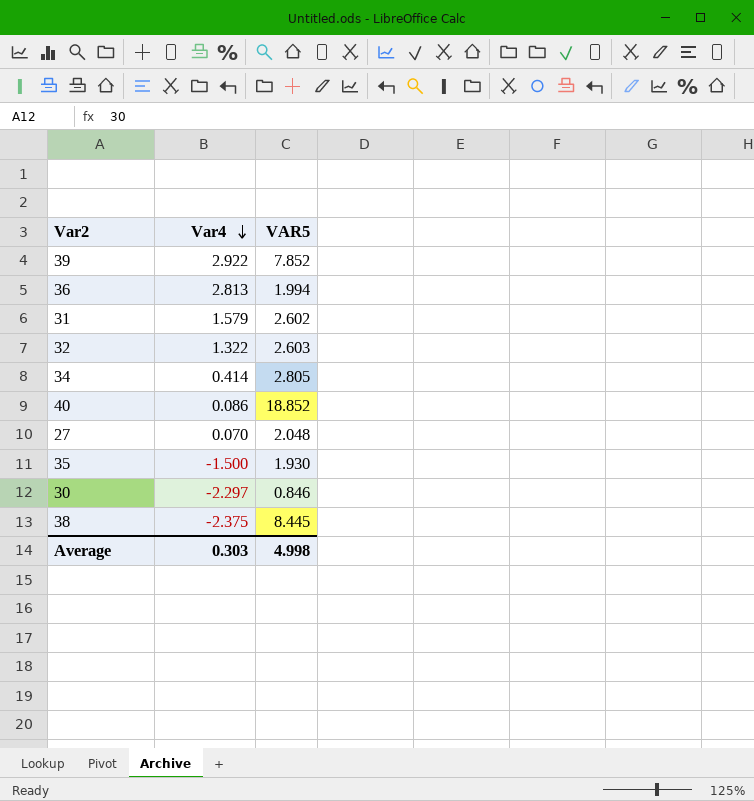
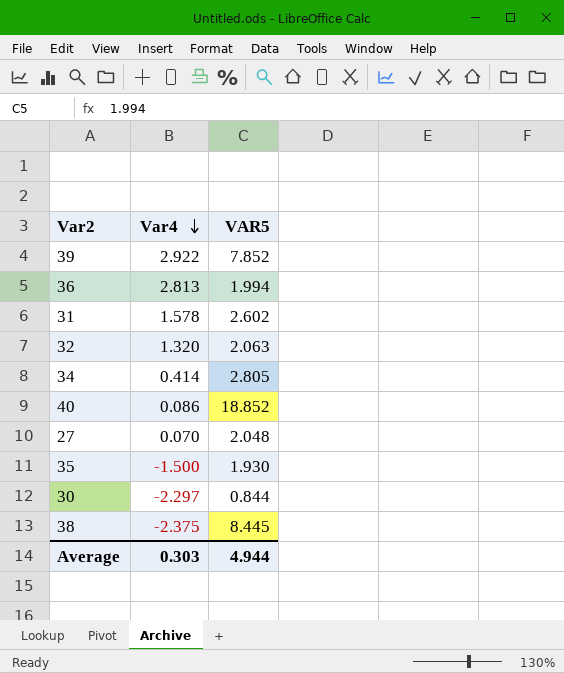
31 | Var4: 1.579 -> 1.578
32 | Var4: 1.322 -> 1.320
32 | VAR5: 2.603 -> 2.063
30 | VAR5: 0.846 -> 0.844
Average | VAR5: 4.998 -> 4.944

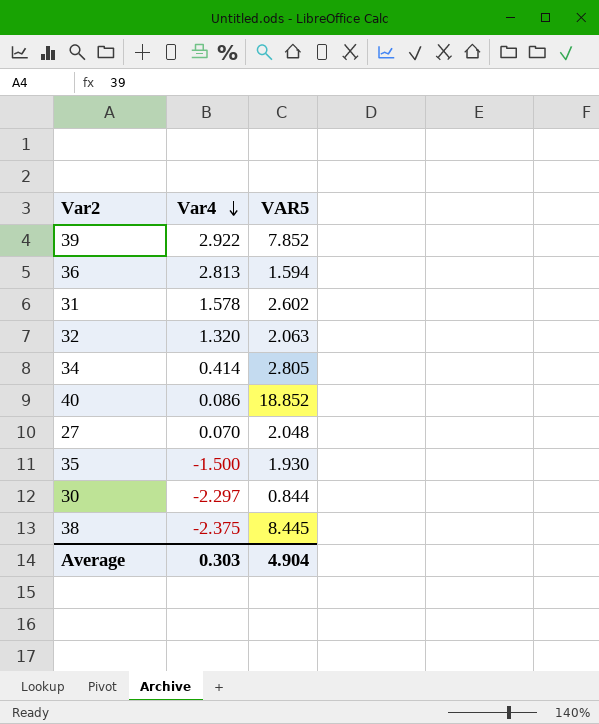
36 | VAR5: 1.994 -> 1.594
Average | VAR5: 4.944 -> 4.904

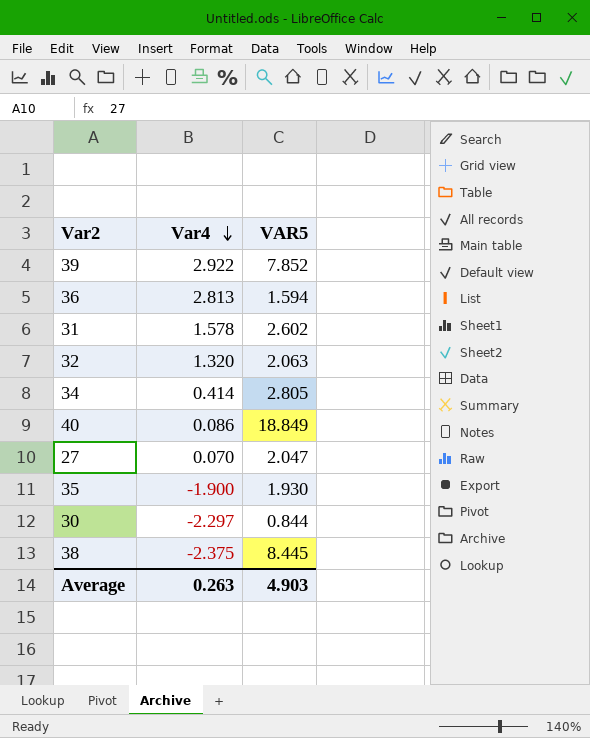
40 | VAR5: 18.852 -> 18.849
27 | VAR5: 2.048 -> 2.047
35 | Var4: -1.500 -> -1.900
Average | Var4: 0.303 -> 0.263
Average | VAR5: 4.904 -> 4.903

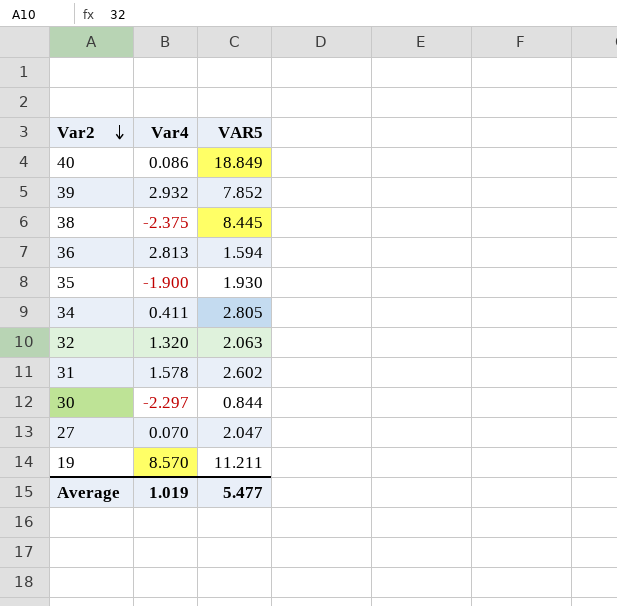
row order: Var4 descending -> Var2 descending
39 | Var4: 2.922 -> 2.932
34 | Var4: 0.414 -> 0.411
row 19: none -> 8.570 | 11.211
Average | Var4: 0.263 -> 1.019
Average | VAR5: 4.903 -> 5.477

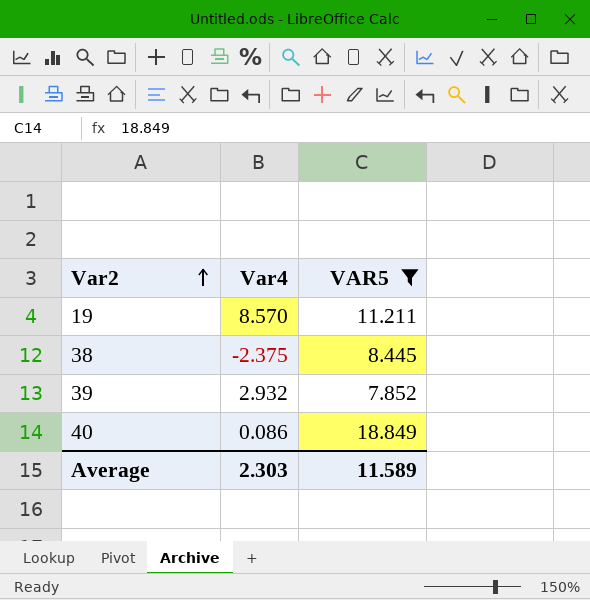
filter: none -> VAR5 >= 7.852
row order: Var2 descending -> Var2 ascending
Average | Var4: 1.019 -> 2.303
Average | VAR5: 5.477 -> 11.589

